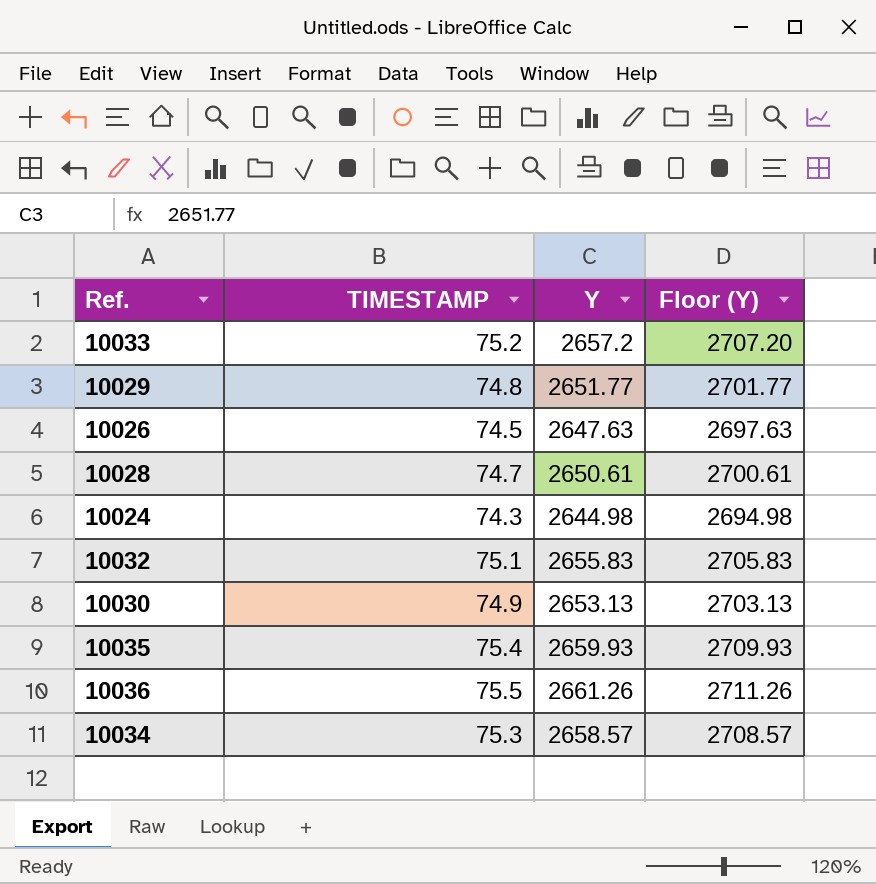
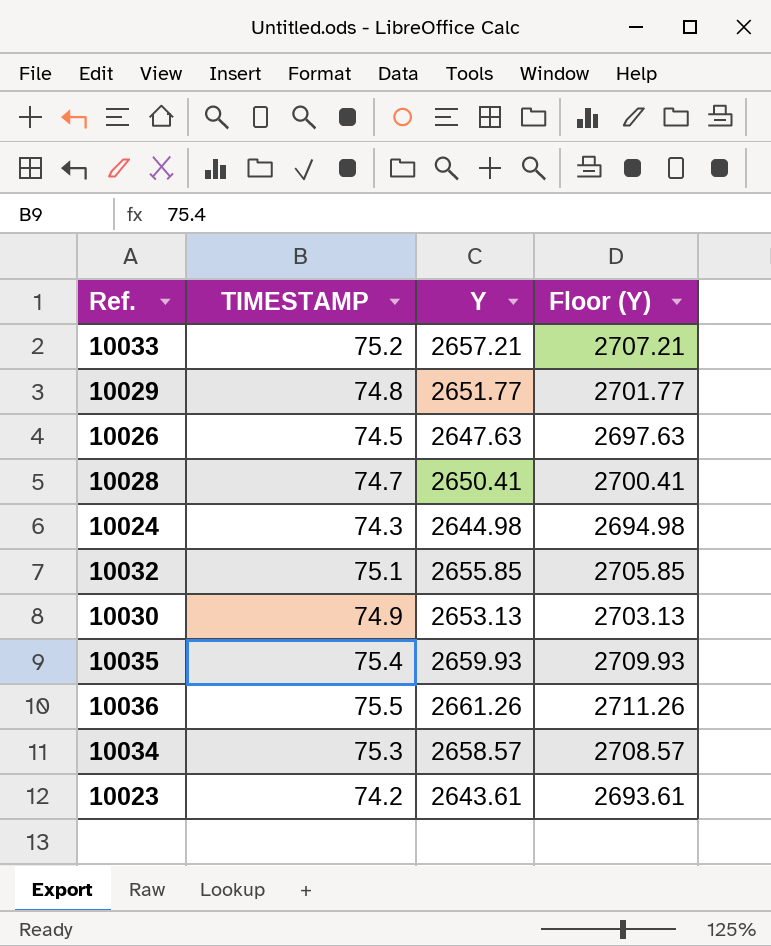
10033 | Y: 2657.2 -> 2657.21
10033 | Floor (Y): 2707.20 -> 2707.21
10028 | Y: 2650.61 -> 2650.41
10028 | Floor (Y): 2700.61 -> 2700.41
10032 | Y: 2655.83 -> 2655.85
10032 | Floor (Y): 2705.83 -> 2705.85
row 10023: none -> 74.2 | 2643.61 | 2693.61

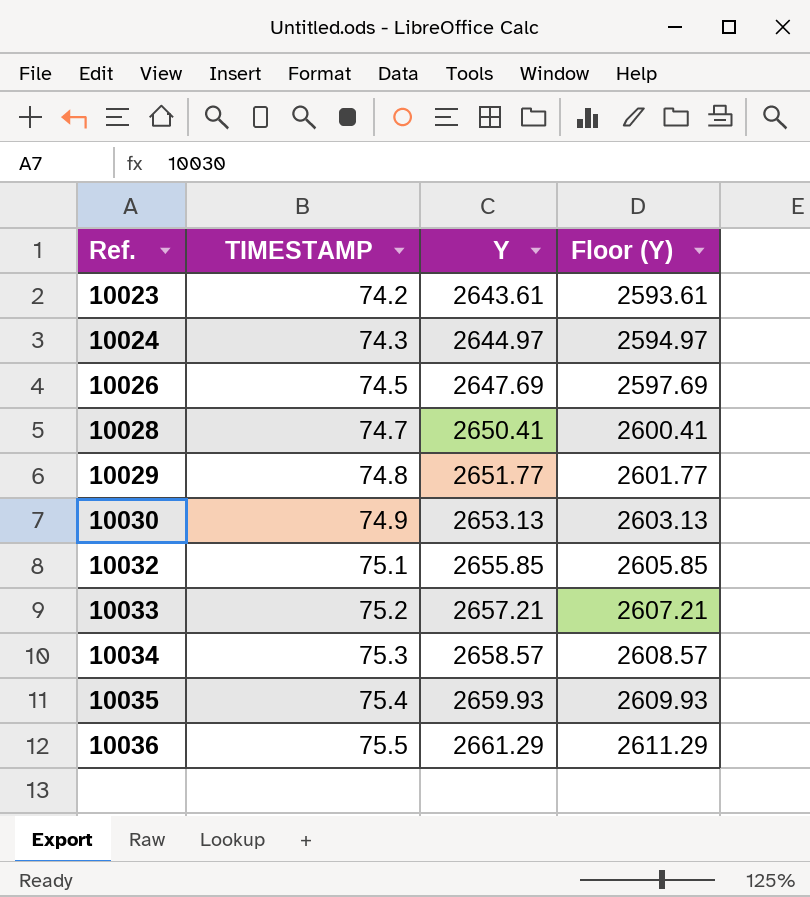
row order: none -> Ref. ascending
column Floor (Y) | formula: [Y] + 50 -> [Y] - 50
10024 | Y: 2644.98 -> 2644.97
10026 | Y: 2647.63 -> 2647.69
10036 | Y: 2661.26 -> 2661.29

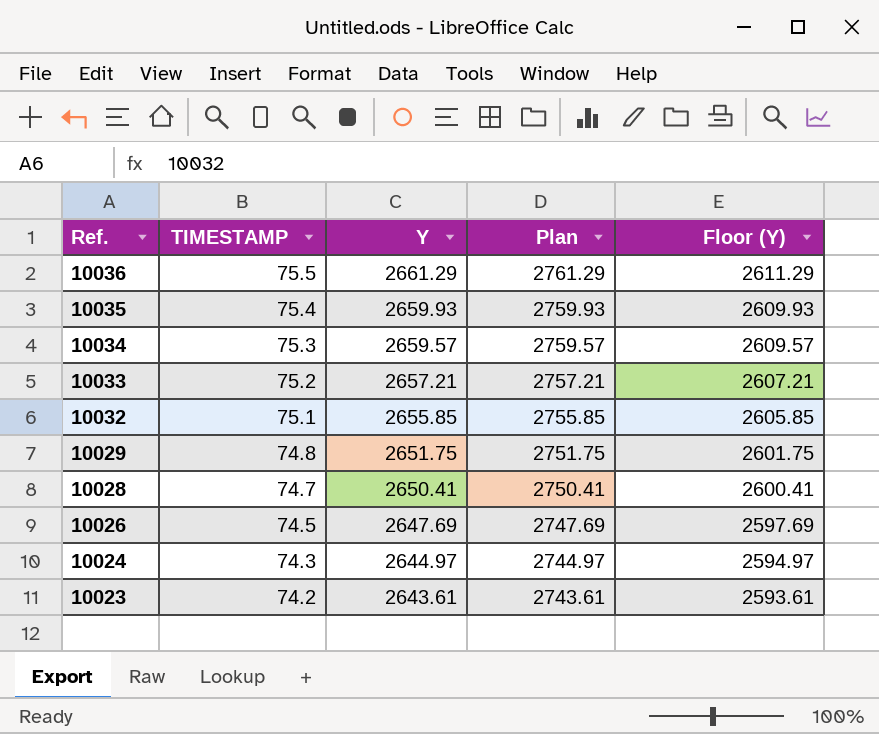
row order: Ref. ascending -> Ref. descending
column Plan | formula: none -> [Y] + 100
row 10030: 74.9 | 2653.13 | 2603.13 -> none
10034 | Y: 2658.57 -> 2659.57
10034 | Floor (Y): 2608.57 -> 2609.57
10029 | Y: 2651.77 -> 2651.75
10029 | Floor (Y): 2601.77 -> 2601.75

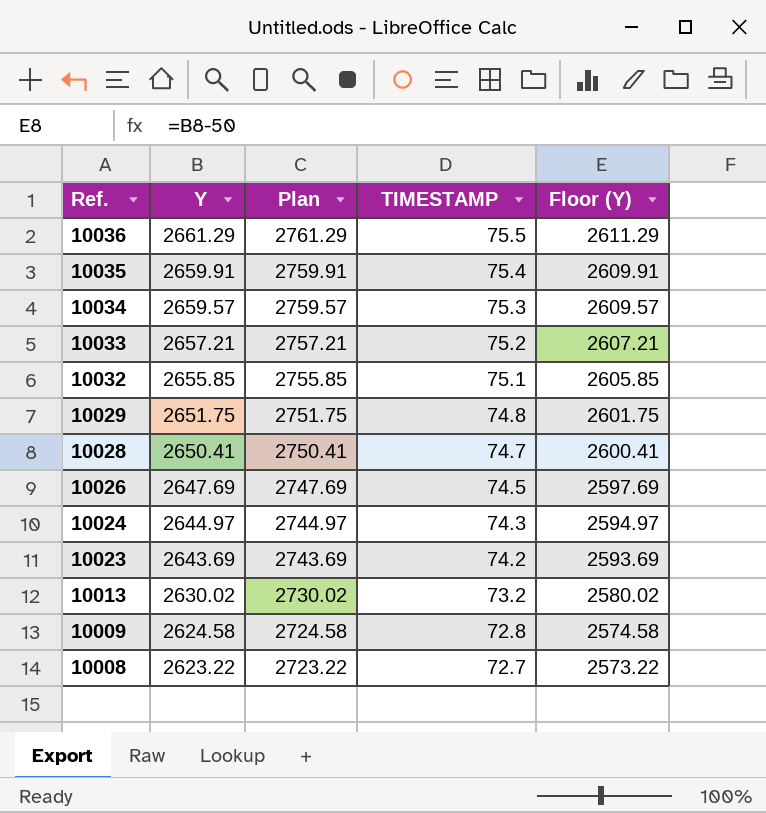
column TIMESTAMP | position: 2 -> 4
10035 | Y: 2659.93 -> 2659.91
10035 | Plan: 2759.93 -> 2759.91
10035 | Floor (Y): 2609.93 -> 2609.91
10023 | Y: 2643.61 -> 2643.69
10023 | Plan: 2743.61 -> 2743.69
10023 | Floor (Y): 2593.61 -> 2593.69
row 10013: none -> 2630.02 | 2730.02 | 73.2 | 2580.02
row 10009: none -> 2624.58 | 2724.58 | 72.8 | 2574.58
row 10008: none -> 2623.22 | 2723.22 | 72.7 | 2573.22

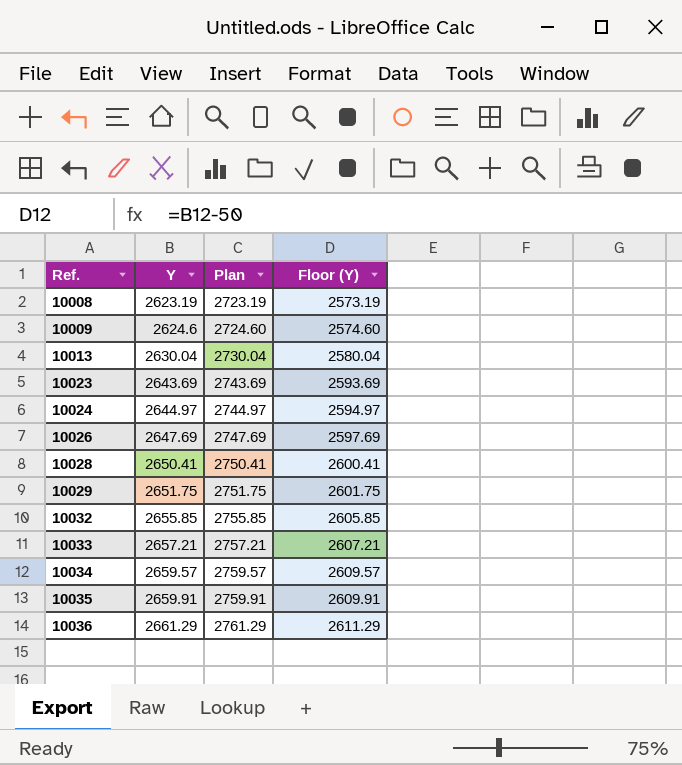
row order: Ref. descending -> Ref. ascending
column TIMESTAMP | position: 4 -> none
10008 | Y: 2623.22 -> 2623.19
10008 | Plan: 2723.22 -> 2723.19
10008 | Floor (Y): 2573.22 -> 2573.19
10009 | Y: 2624.58 -> 2624.6
10009 | Plan: 2724.58 -> 2724.60
10009 | Floor (Y): 2574.58 -> 2574.60
10013 | Y: 2630.02 -> 2630.04
10013 | Plan: 2730.02 -> 2730.04
10013 | Floor (Y): 2580.02 -> 2580.04

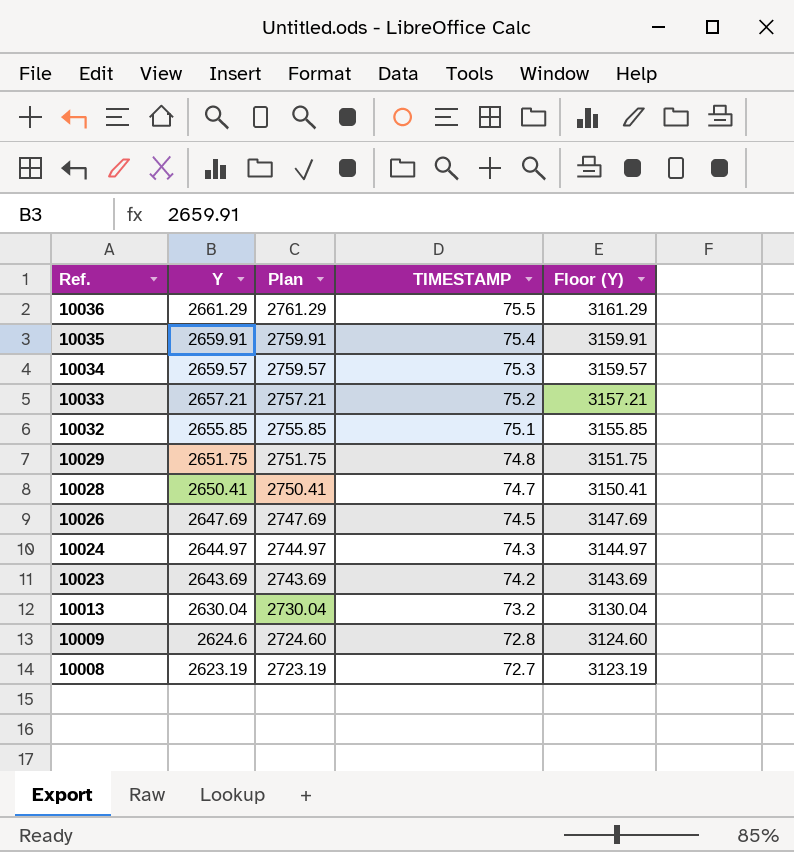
row order: Ref. ascending -> Ref. descending
column TIMESTAMP | position: none -> 4
column Floor (Y) | formula: [Y] - 50 -> [Y] + 500

